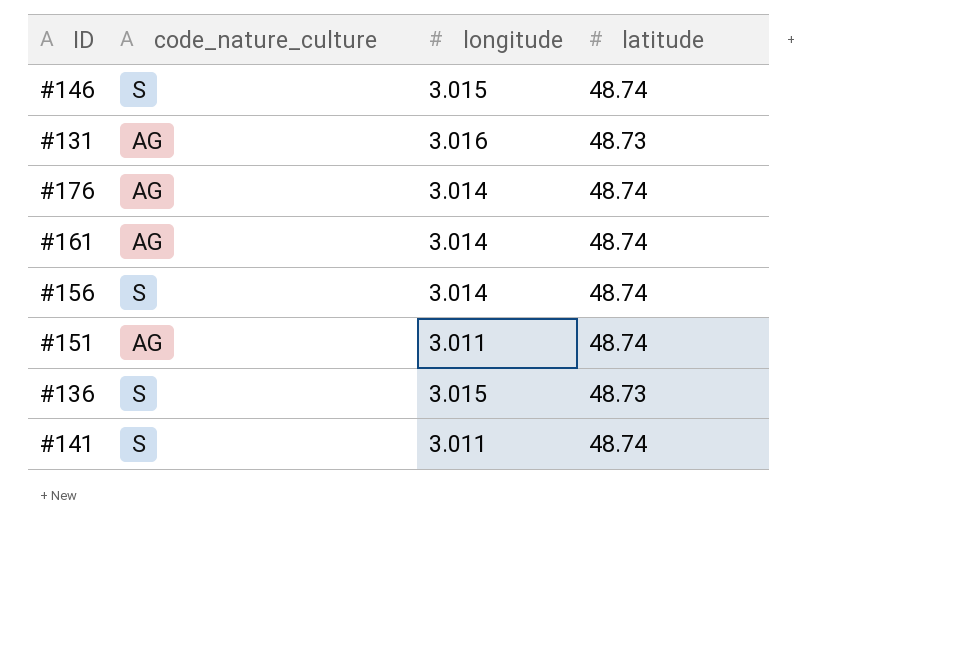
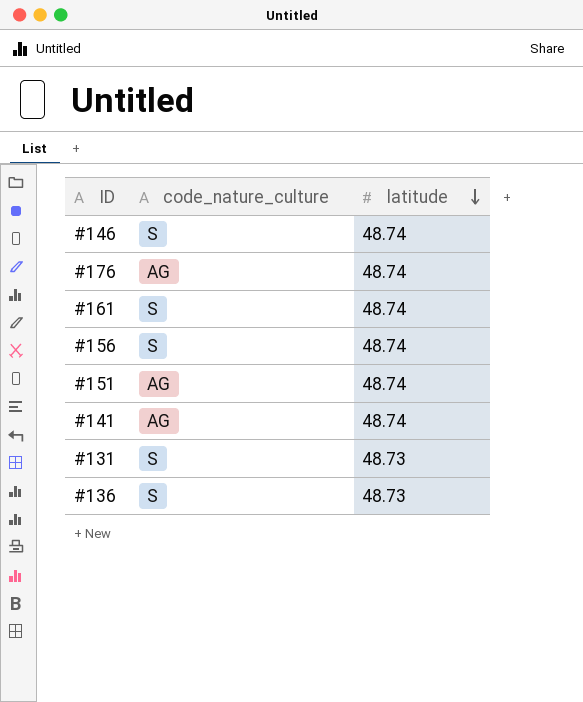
row order: none -> latitude descending
column longitude | position: 3 -> none
#161 | code_nature_culture: AG -> S
#141 | code_nature_culture: S -> AG
#131 | code_nature_culture: AG -> S

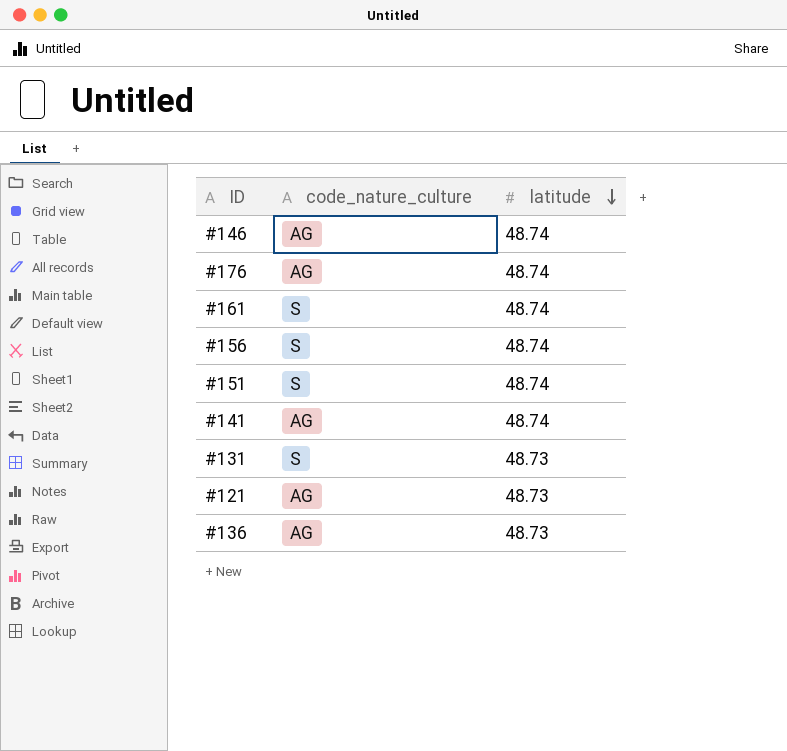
#146 | code_nature_culture: S -> AG
#151 | code_nature_culture: AG -> S
row #121: none -> AG | 48.73
#136 | code_nature_culture: S -> AG

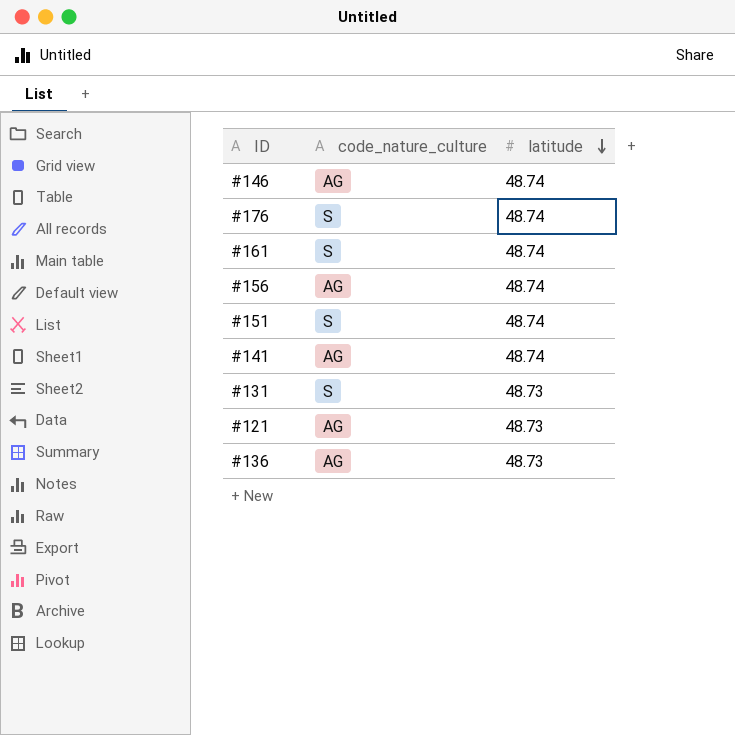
#176 | code_nature_culture: AG -> S
#156 | code_nature_culture: S -> AG

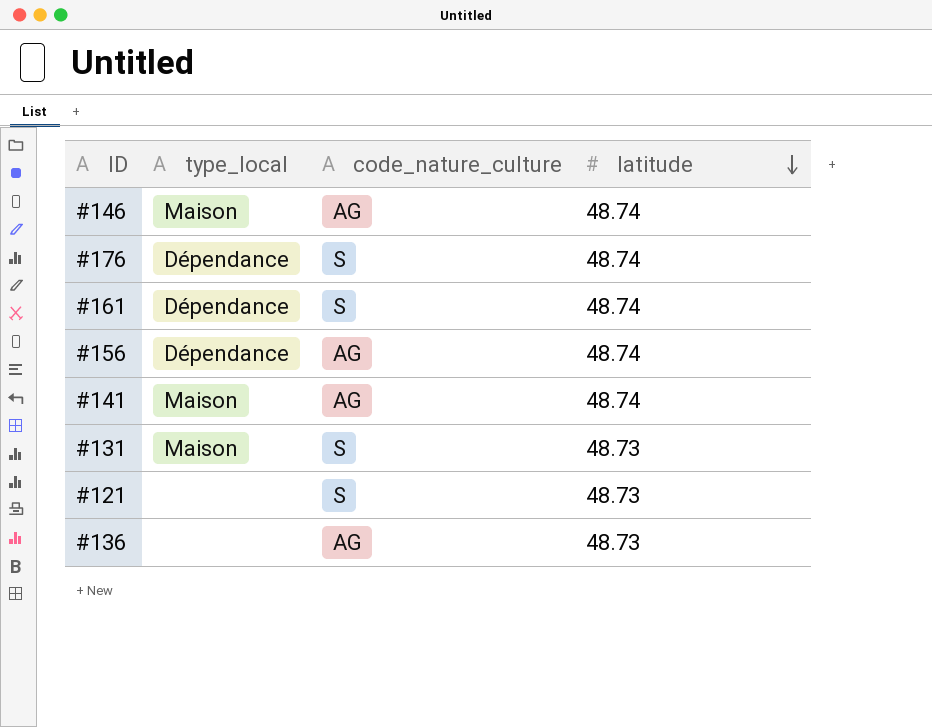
column type_local | position: none -> 2
row #151: S | 48.74 -> none
#121 | code_nature_culture: AG -> S

